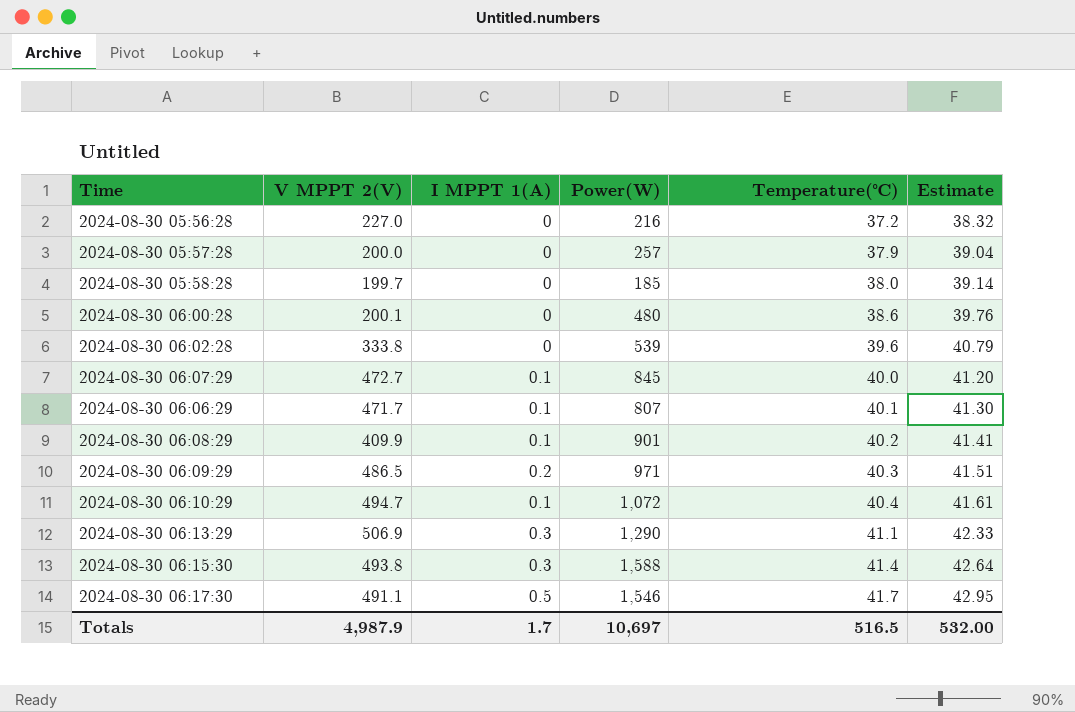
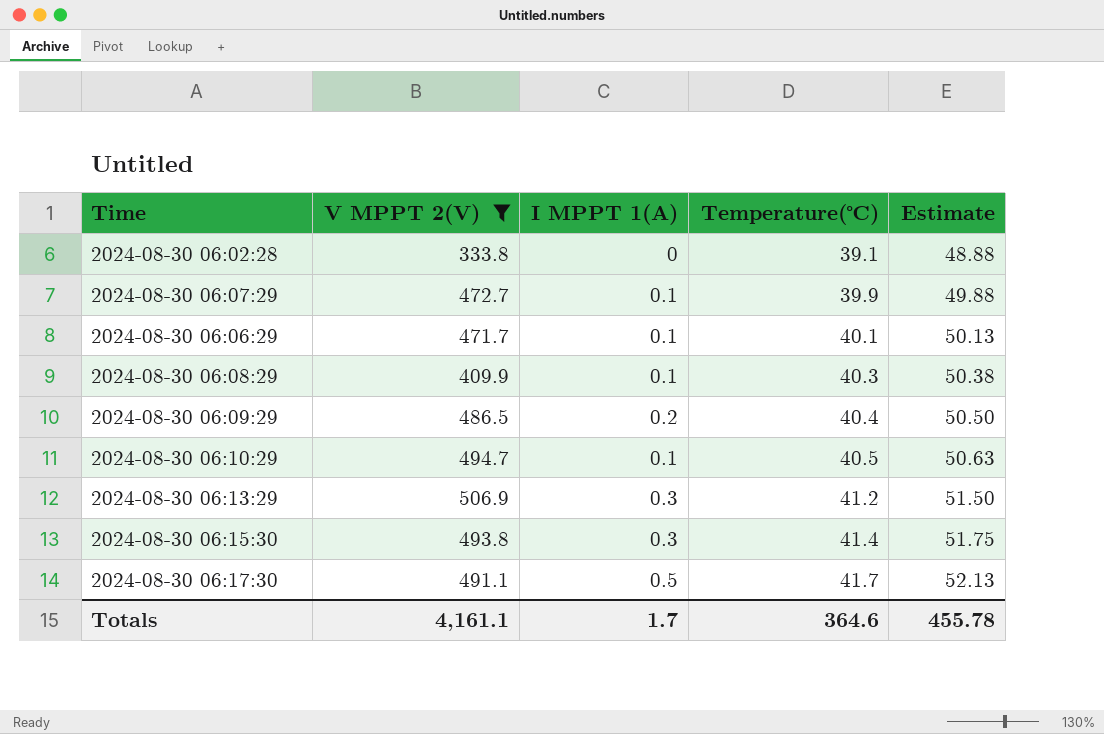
filter: none -> V MPPT 2(V) >= 333.8
column Power(W) | position: 4 -> none
column Estimate | formula: [Temperature(℃)] * 1.03 -> [Temperature(℃)] * 1.25
2024-08-30 06:02:28 | Temperature(℃): 39.6 -> 39.1
2024-08-30 06:07:29 | Temperature(℃): 40.0 -> 39.9
2024-08-30 06:08:29 | Temperature(℃): 40.2 -> 40.3
2024-08-30 06:09:29 | Temperature(℃): 40.3 -> 40.4
2024-08-30 06:10:29 | Temperature(℃): 40.4 -> 40.5
2024-08-30 06:13:29 | Temperature(℃): 41.1 -> 41.2
Totals | V MPPT 2(V): 4,987.9 -> 4,161.1
Totals | Temperature(℃): 516.5 -> 364.6
Totals | Estimate: 532.00 -> 455.78

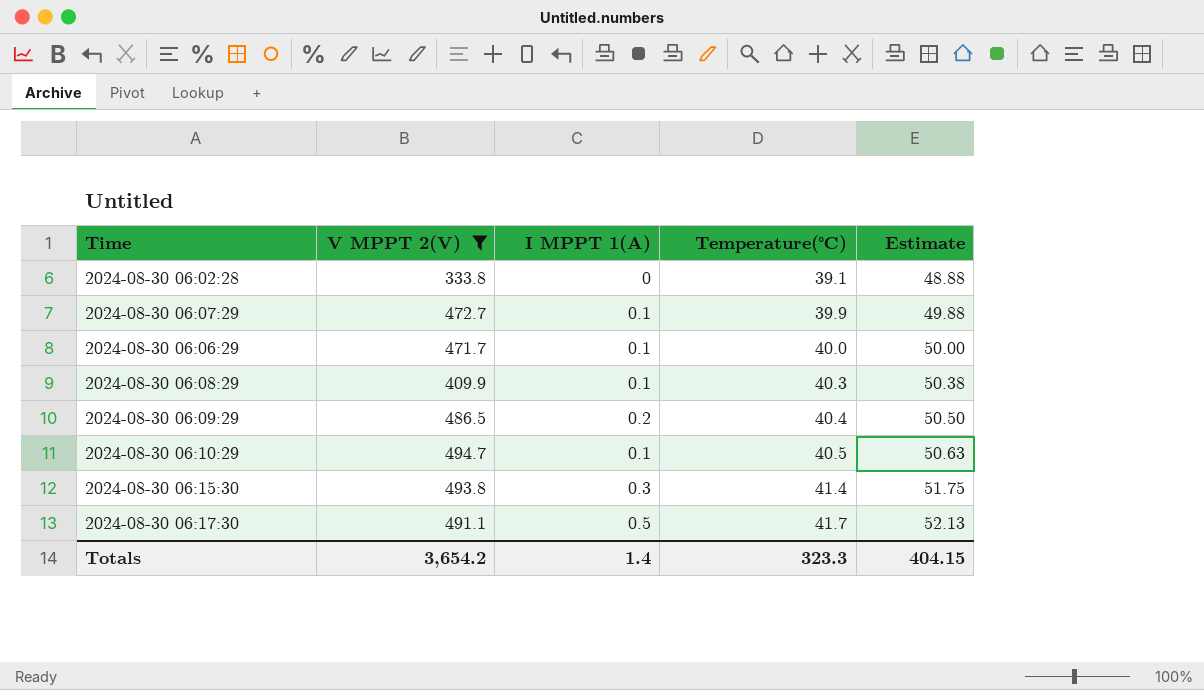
row 2024-08-30 06:13:29: 506.9 | 0.3 | 41.2 | 51.50 -> none
2024-08-30 06:06:29 | Temperature(℃): 40.1 -> 40.0
2024-08-30 06:06:29 | Estimate: 50.13 -> 50.00
Totals | V MPPT 2(V): 4,161.1 -> 3,654.2
Totals | I MPPT 1(A): 1.7 -> 1.4
Totals | Temperature(℃): 364.6 -> 323.3
Totals | Estimate: 455.78 -> 404.15

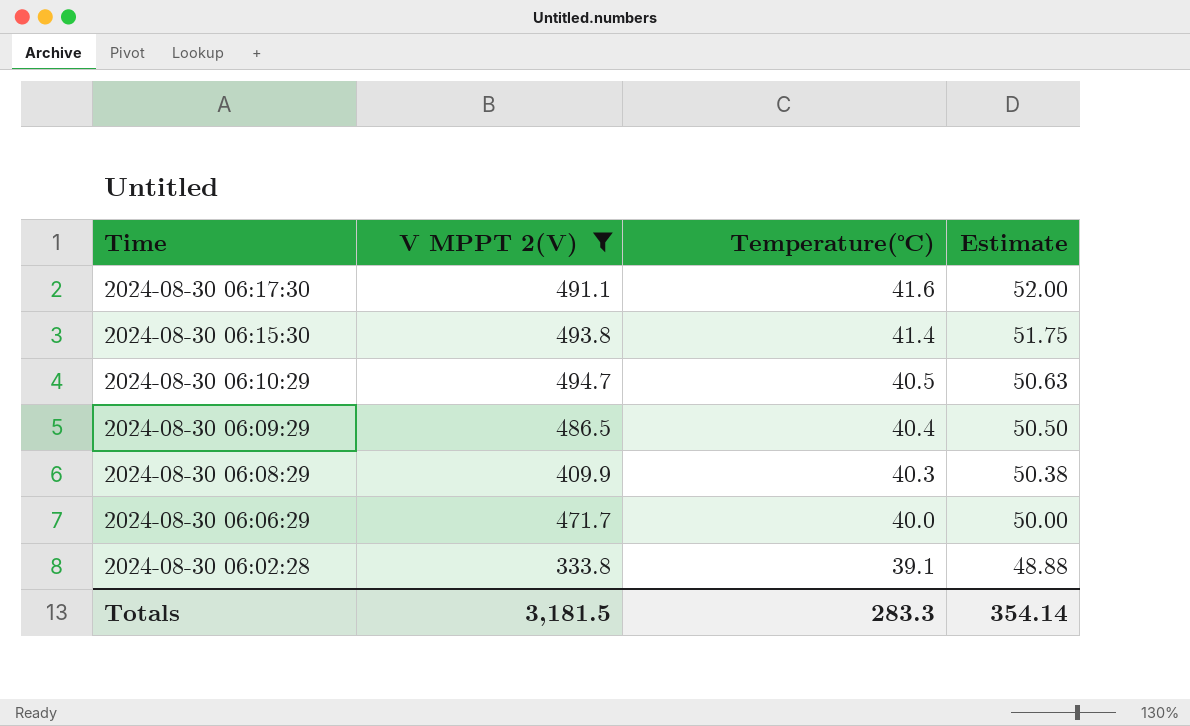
row order: Temperature(℃) ascending -> Time descending
column I MPPT 1(A) | position: 3 -> none
row 2024-08-30 06:07:29: 472.7 | 0.1 | 39.9 | 49.88 -> none
2024-08-30 06:17:30 | Temperature(℃): 41.7 -> 41.6
2024-08-30 06:17:30 | Estimate: 52.13 -> 52.00
Totals | V MPPT 2(V): 3,654.2 -> 3,181.5
Totals | Temperature(℃): 323.3 -> 283.3
Totals | Estimate: 404.15 -> 354.14

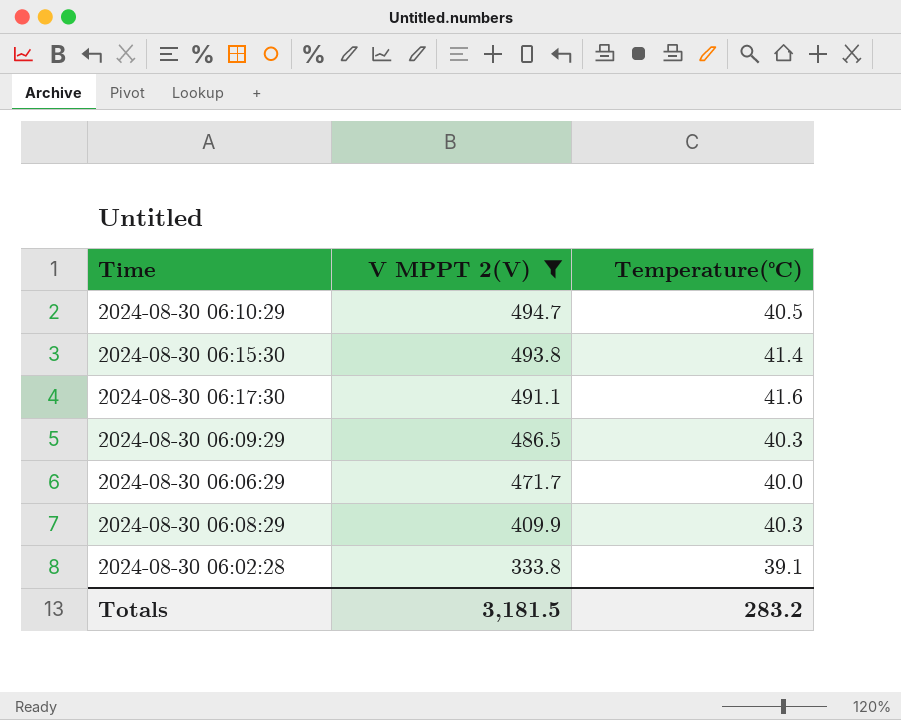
row order: Time descending -> V MPPT 2(V) descending
column Estimate | formula: [Temperature(℃)] * 1.25 -> none
2024-08-30 06:09:29 | Temperature(℃): 40.4 -> 40.3
Totals | Temperature(℃): 283.3 -> 283.2

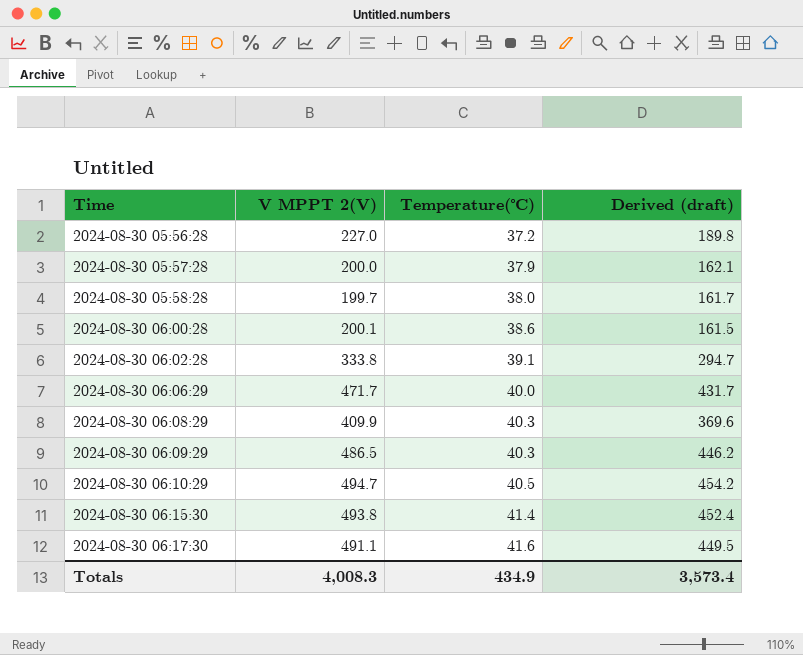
filter: V MPPT 2(V) >= 333.8 -> none
row order: V MPPT 2(V) descending -> Time ascending
column Derived (draft) | formula: none -> [V MPPT 2(V)] - [Temperature(℃)]
Totals | V MPPT 2(V): 3,181.5 -> 4,008.3
Totals | Temperature(℃): 283.2 -> 434.9

